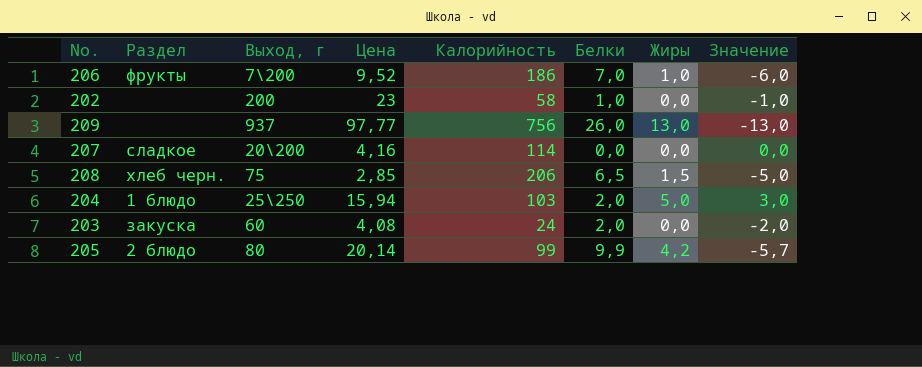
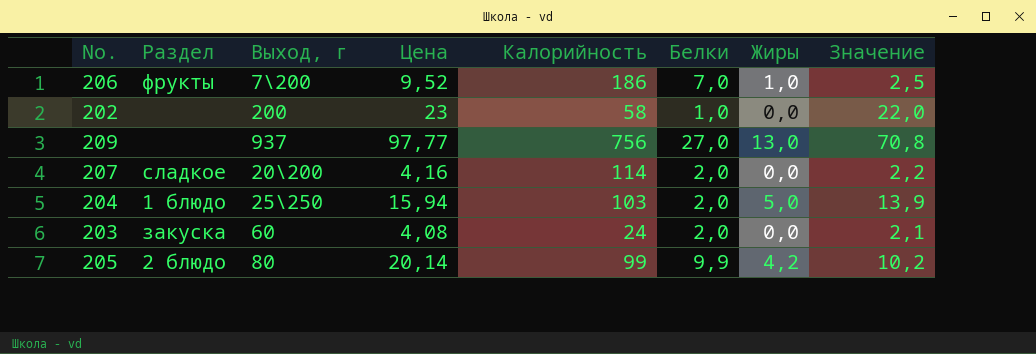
column Значение | formula: [Жиры] - [Белки] -> [Цена] - [Белки]
row 208: хлеб черн. | 75 | 2,85 | 206 | 6,5 | 1,5 | -5,0 -> none
209 | Белки: 26,0 -> 27,0
207 | Белки: 0,0 -> 2,0

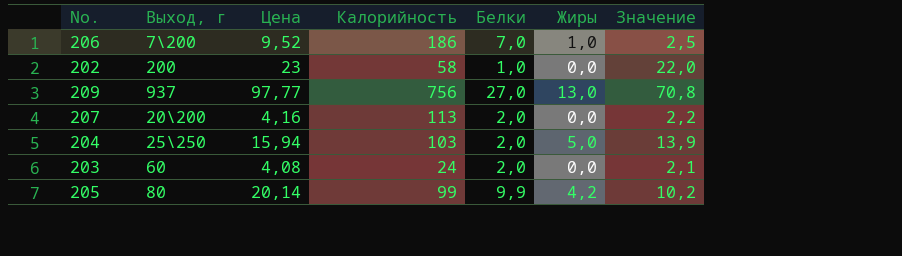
column Раздел | position: 2 -> none
207 | Калорийность: 114 -> 113

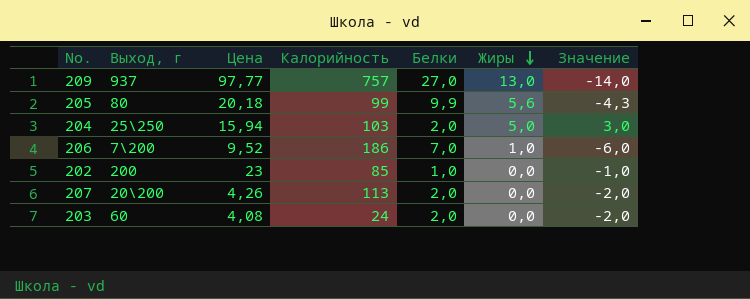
row order: none -> Жиры descending
column Значение | formula: [Цена] - [Белки] -> [Жиры] - [Белки]
209 | Калорийность: 756 -> 757
205 | Цена: 20,14 -> 20,18
205 | Жиры: 4,2 -> 5,6
202 | Калорийность: 58 -> 85
207 | Цена: 4,16 -> 4,26

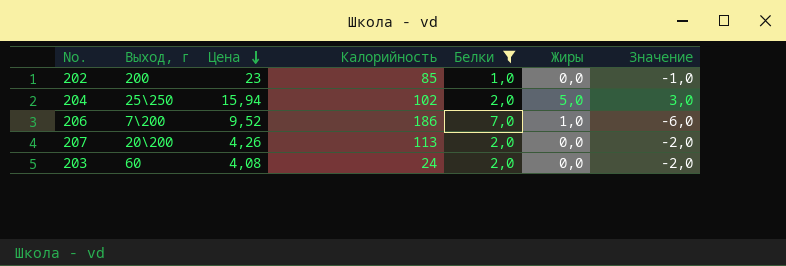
filter: none -> Белки <= 7,0
row order: Жиры descending -> Цена descending
204 | Калорийность: 103 -> 102

